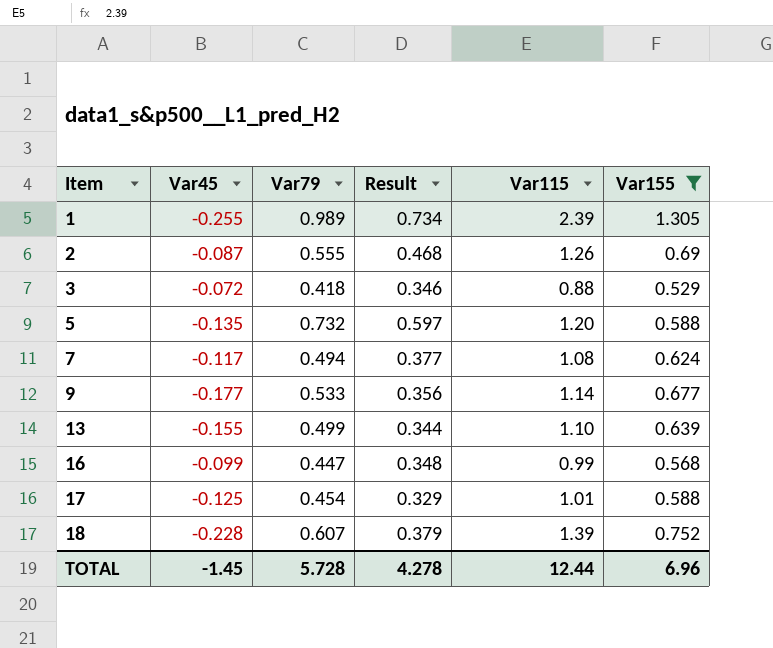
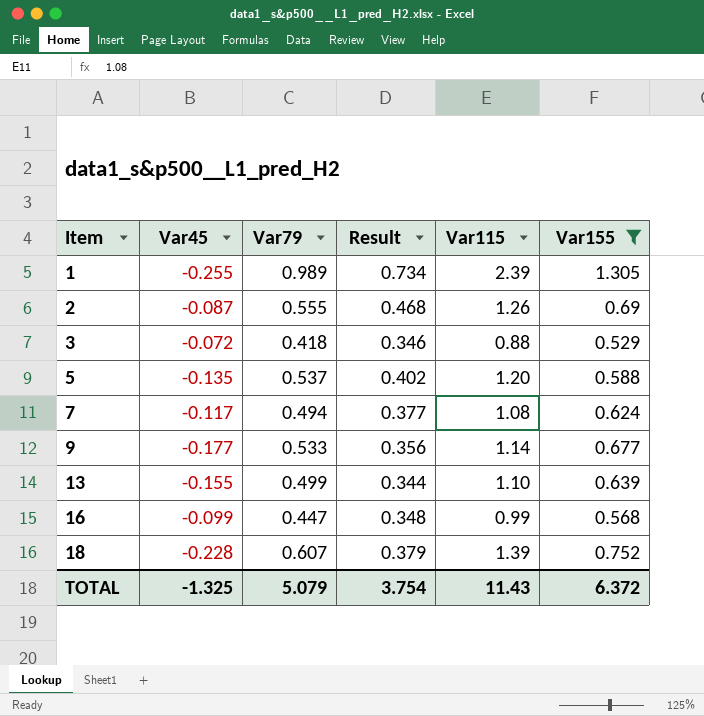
row 17: -0.125 | 0.454 | 0.329 | 1.01 | 0.588 -> none
5 | Var79: 0.732 -> 0.537
5 | Result: 0.597 -> 0.402
TOTAL | Var45: -1.45 -> -1.325
TOTAL | Var79: 5.728 -> 5.079
TOTAL | Result: 4.278 -> 3.754
TOTAL | Var115: 12.44 -> 11.43
TOTAL | Var155: 6.96 -> 6.372

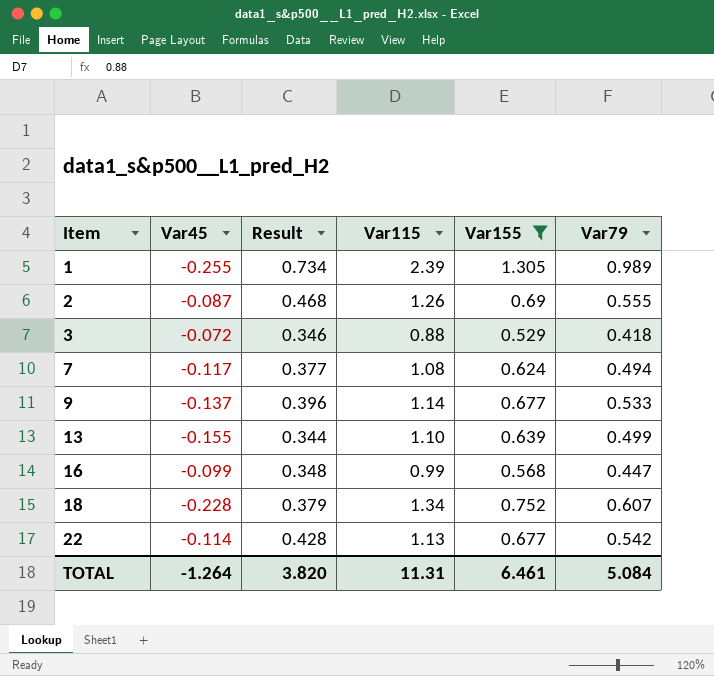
column Var79 | position: 3 -> 6
row 5: -0.135 | 0.537 | 0.402 | 1.20 | 0.588 -> none
9 | Var45: -0.177 -> -0.137
9 | Result: 0.356 -> 0.396
18 | Var115: 1.39 -> 1.34
row 22: none -> -0.114 | 0.428 | 1.13 | 0.677 | 0.542
TOTAL | Var45: -1.325 -> -1.264
TOTAL | Result: 3.754 -> 3.820
TOTAL | Var115: 11.43 -> 11.31
TOTAL | Var155: 6.372 -> 6.461
TOTAL | Var79: 5.079 -> 5.084

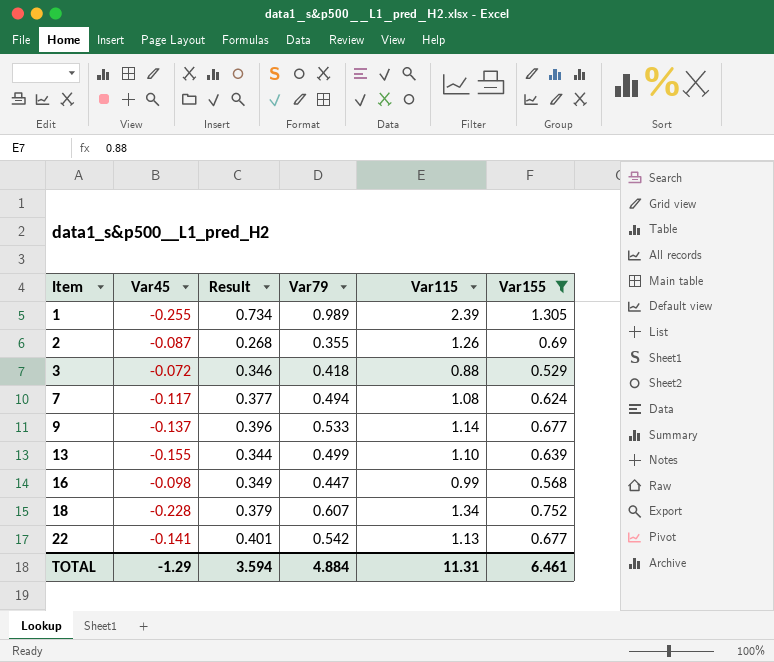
column Var79 | position: 6 -> 4
2 | Result: 0.468 -> 0.268
2 | Var79: 0.555 -> 0.355
16 | Var45: -0.099 -> -0.098
16 | Result: 0.348 -> 0.349
22 | Var45: -0.114 -> -0.141
22 | Result: 0.428 -> 0.401
TOTAL | Var45: -1.264 -> -1.29
TOTAL | Result: 3.820 -> 3.594
TOTAL | Var79: 5.084 -> 4.884

